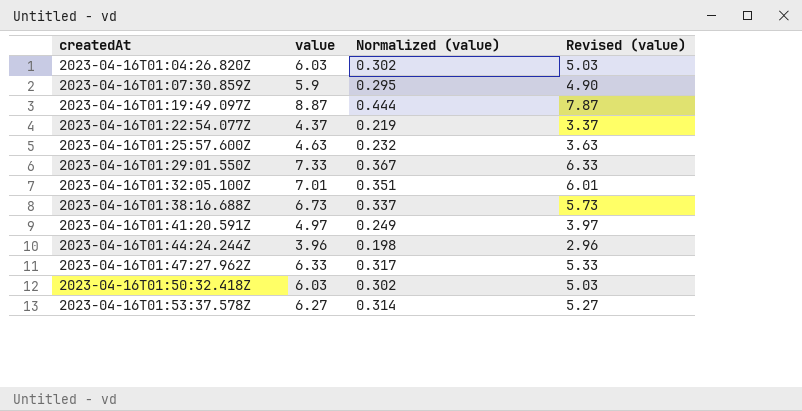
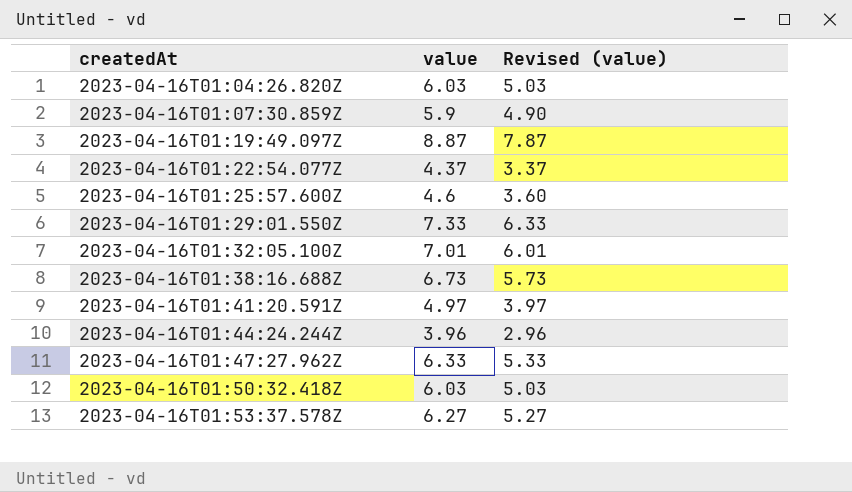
column Normalized (value) | formula: [value] * 0.05 -> none
2023-04-16T01:25:57.600Z | value: 4.63 -> 4.6
2023-04-16T01:25:57.600Z | Revised (value): 3.63 -> 3.60

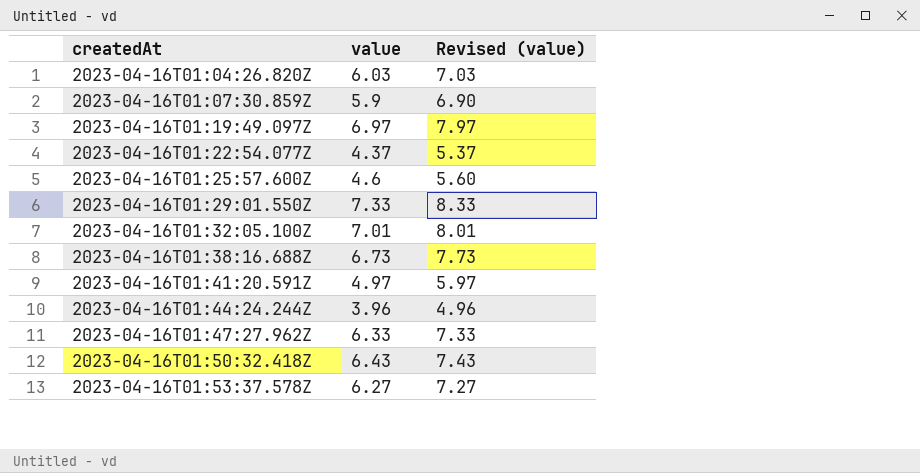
column Revised (value) | formula: [value] - 1 -> [value] + 1
2023-04-16T01:19:49.097Z | value: 8.87 -> 6.97
2023-04-16T01:50:32.418Z | value: 6.03 -> 6.43

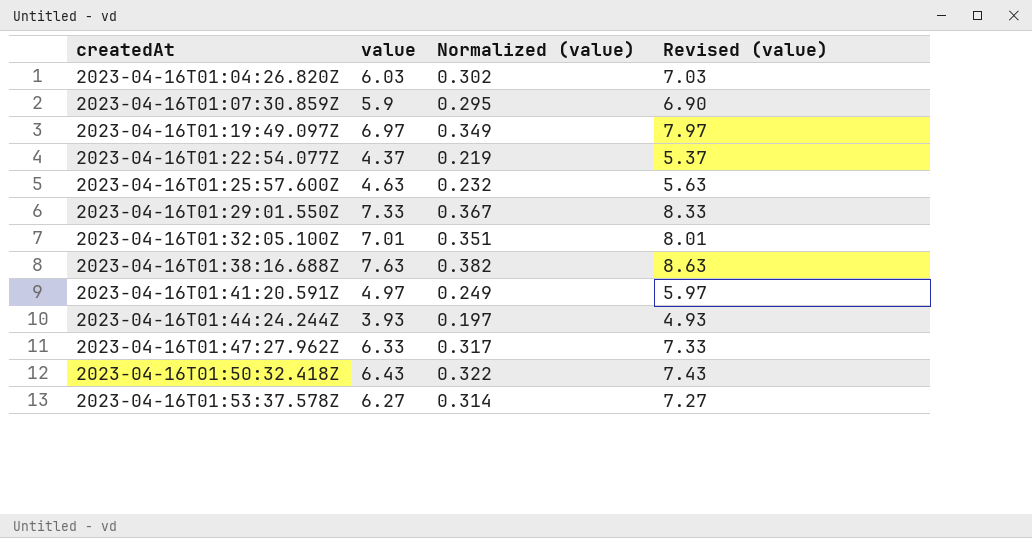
column Normalized (value) | formula: none -> [value] * 0.05
2023-04-16T01:25:57.600Z | value: 4.6 -> 4.63
2023-04-16T01:25:57.600Z | Revised (value): 5.60 -> 5.63
2023-04-16T01:38:16.688Z | value: 6.73 -> 7.63
2023-04-16T01:38:16.688Z | Revised (value): 7.73 -> 8.63
2023-04-16T01:44:24.244Z | value: 3.96 -> 3.93
2023-04-16T01:44:24.244Z | Revised (value): 4.96 -> 4.93

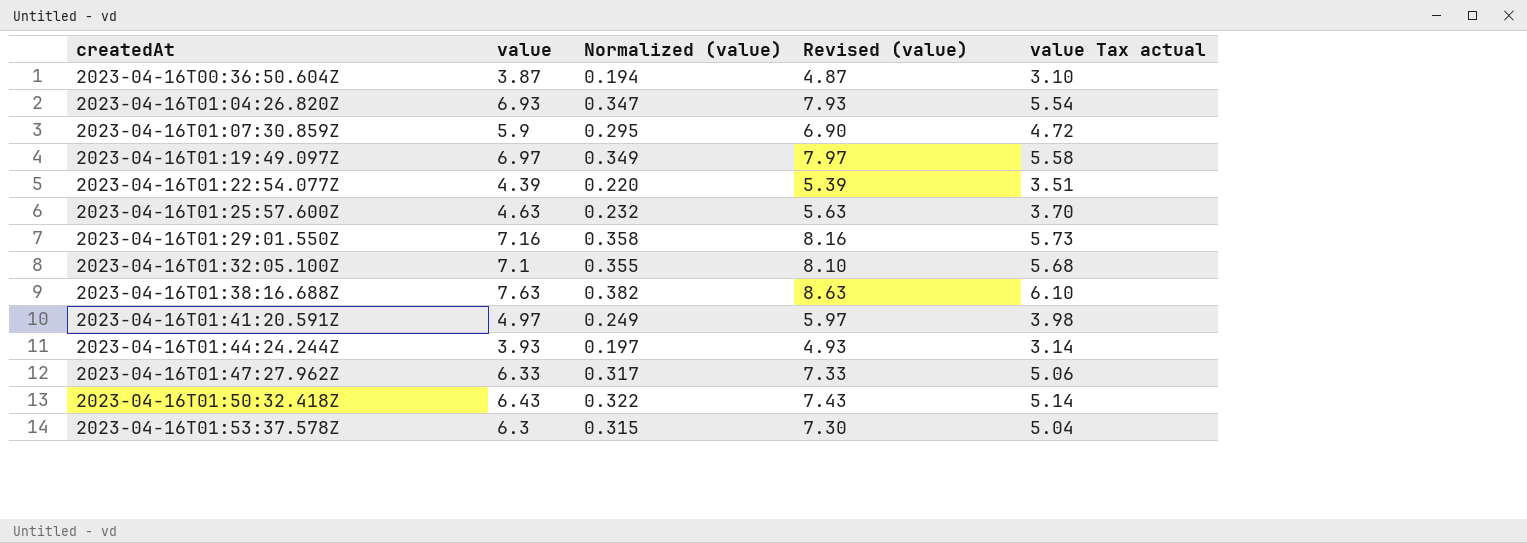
column value Tax actual | formula: none -> [value] * 0.8
row 2023-04-16T00:36:50.604Z: none -> 3.87 | 0.194 | 4.87 | 3.10
2023-04-16T01:04:26.820Z | value: 6.03 -> 6.93
2023-04-16T01:04:26.820Z | Normalized (value): 0.302 -> 0.347
2023-04-16T01:04:26.820Z | Revised (value): 7.03 -> 7.93
2023-04-16T01:22:54.077Z | value: 4.37 -> 4.39
2023-04-16T01:22:54.077Z | Normalized (value): 0.219 -> 0.220
2023-04-16T01:22:54.077Z | Revised (value): 5.37 -> 5.39
2023-04-16T01:29:01.550Z | value: 7.33 -> 7.16
2023-04-16T01:29:01.550Z | Normalized (value): 0.367 -> 0.358
2023-04-16T01:29:01.550Z | Revised (value): 8.33 -> 8.16
2023-04-16T01:32:05.100Z | value: 7.01 -> 7.1
2023-04-16T01:32:05.100Z | Normalized (value): 0.351 -> 0.355
2023-04-16T01:32:05.100Z | Revised (value): 8.01 -> 8.10
2023-04-16T01:53:37.578Z | value: 6.27 -> 6.3
2023-04-16T01:53:37.578Z | Normalized (value): 0.314 -> 0.315
2023-04-16T01:53:37.578Z | Revised (value): 7.27 -> 7.30

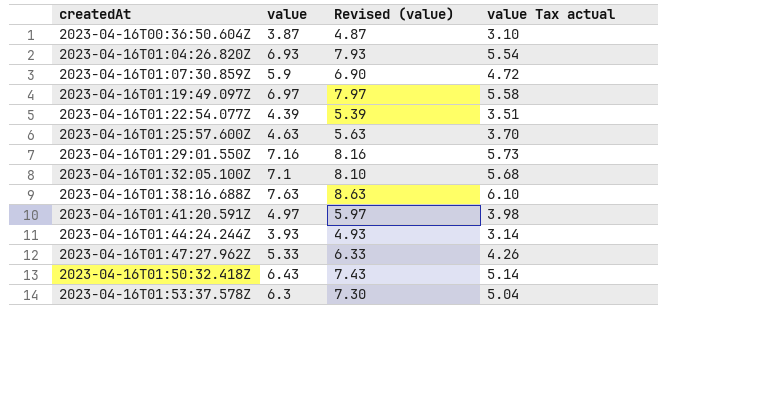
column Normalized (value) | formula: [value] * 0.05 -> none
2023-04-16T01:47:27.962Z | value: 6.33 -> 5.33
2023-04-16T01:47:27.962Z | Revised (value): 7.33 -> 6.33
2023-04-16T01:47:27.962Z | value Tax actual: 5.06 -> 4.26

